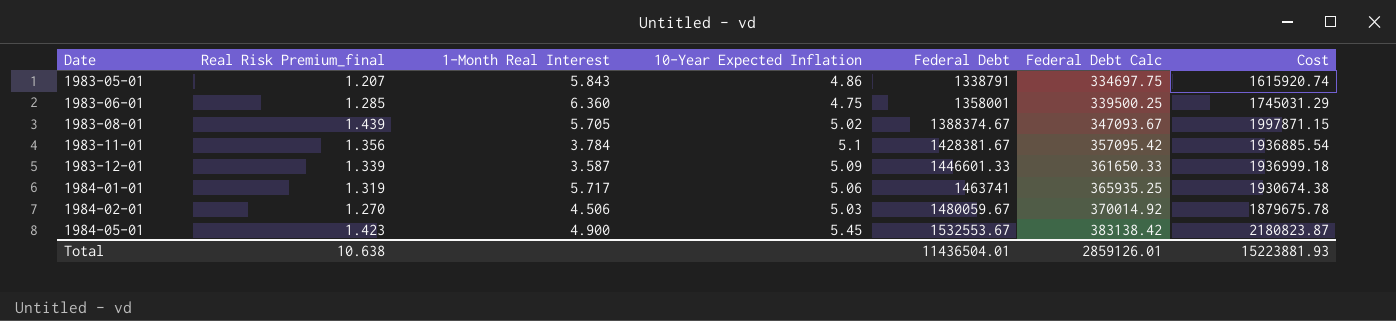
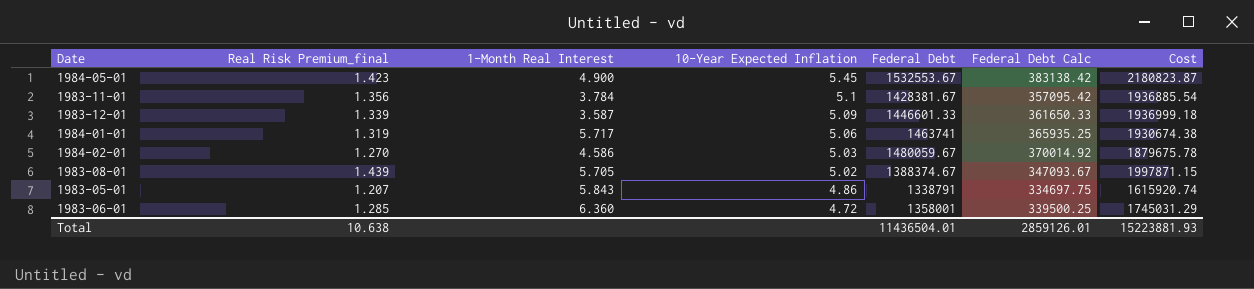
row order: Date ascending -> 10-Year Expected Inflation descending
1984-02-01 | 1-Month Real Interest: 4.506 -> 4.586
1983-06-01 | 10-Year Expected Inflation: 4.75 -> 4.72

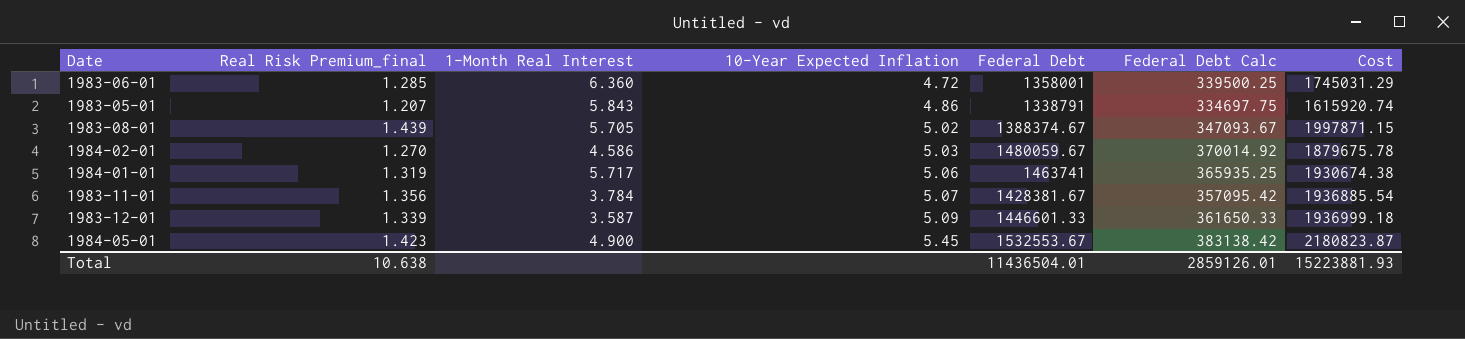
row order: 10-Year Expected Inflation descending -> 10-Year Expected Inflation ascending
1983-11-01 | 10-Year Expected Inflation: 5.1 -> 5.07

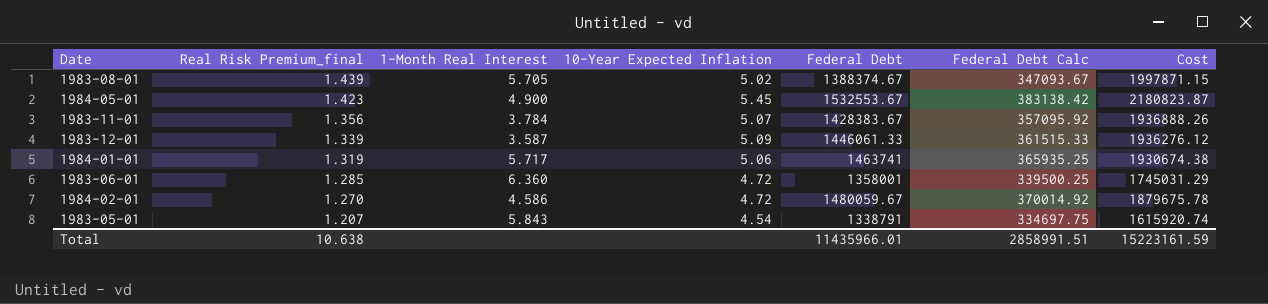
row order: 10-Year Expected Inflation ascending -> Real Risk Premium_final descending
1983-11-01 | Federal Debt: 1428381.67 -> 1428383.67
1983-11-01 | Federal Debt Calc: 357095.42 -> 357095.92
1983-11-01 | Cost: 1936885.54 -> 1936888.26
1983-12-01 | Federal Debt: 1446601.33 -> 1446061.33
1983-12-01 | Federal Debt Calc: 361650.33 -> 361515.33
1983-12-01 | Cost: 1936999.18 -> 1936276.12
1984-02-01 | 10-Year Expected Inflation: 5.03 -> 4.72
1983-05-01 | 10-Year Expected Inflation: 4.86 -> 4.54
Total | Federal Debt: 11436504.01 -> 11435966.01
Total | Federal Debt Calc: 2859126.01 -> 2858991.51
Total | Cost: 15223881.93 -> 15223161.59

